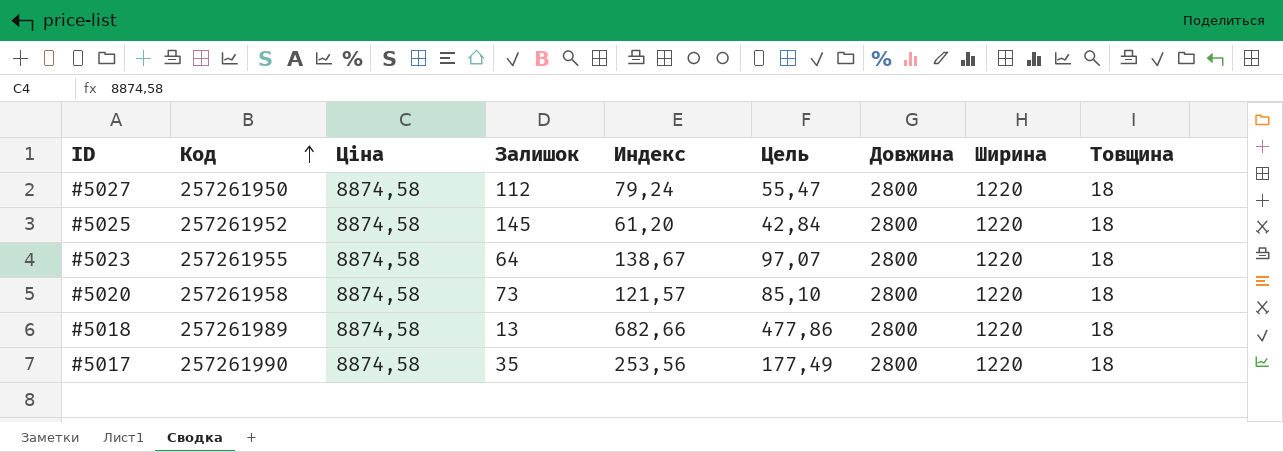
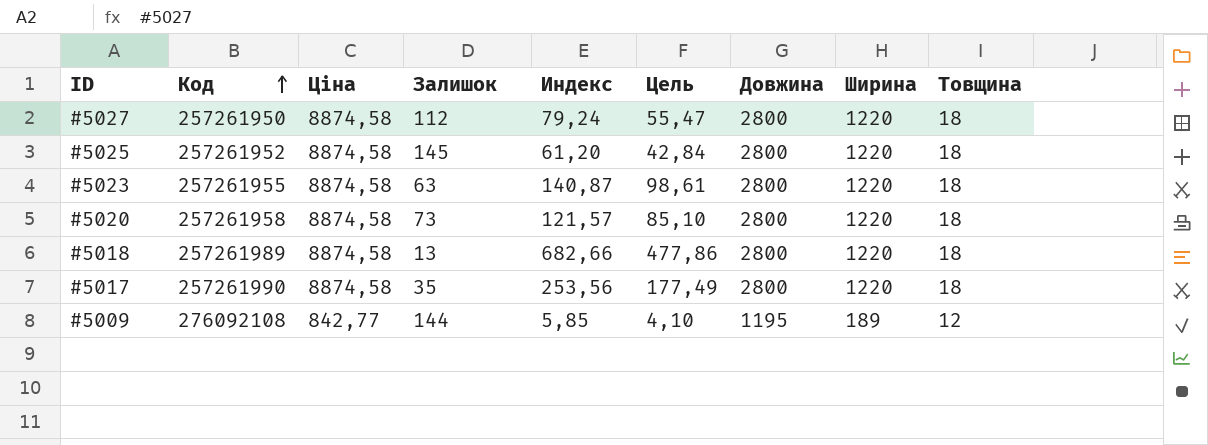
#5023 | Залишок: 64 -> 63
#5023 | Индекс: 138,67 -> 140,87
#5023 | Цель: 97,07 -> 98,61
row #5009: none -> 276092108 | 842,77 | 144 | 5,85 | 4,10 | 1195 | 189 | 12

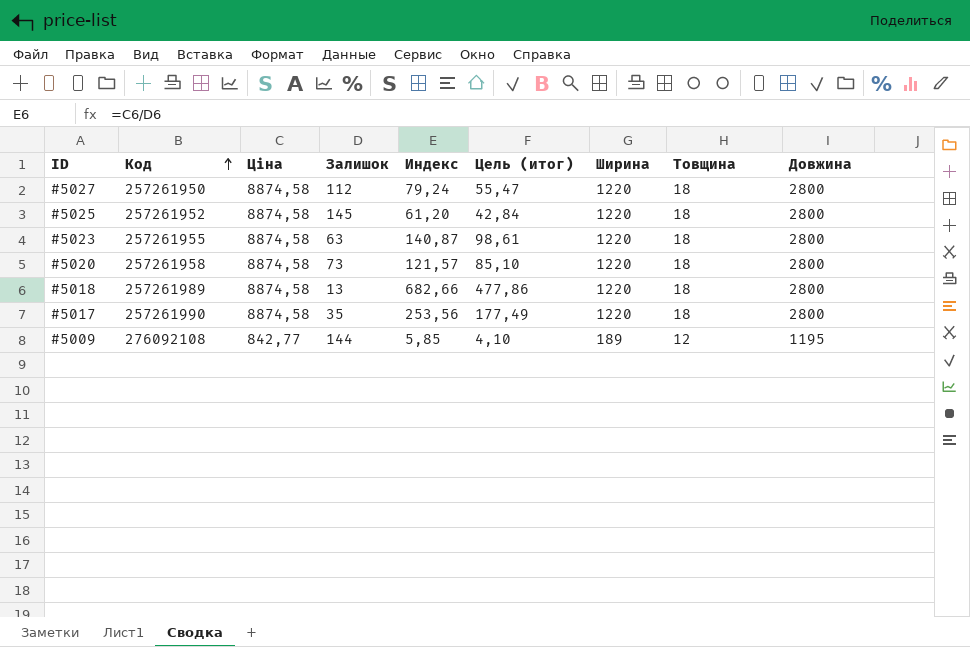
column name: Цель -> Цель (итог)
column Довжина | position: 7 -> 9

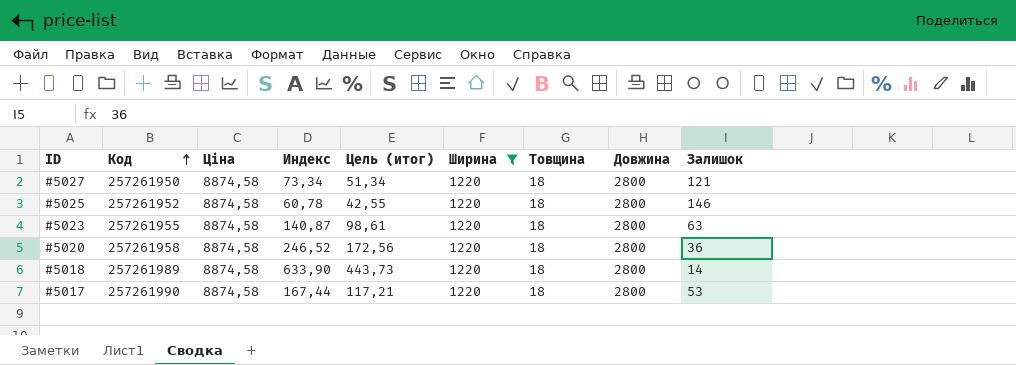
filter: none -> Ширина = 1220
column Залишок | position: 4 -> 9
#5027 | Индекс: 79,24 -> 73,34
#5027 | Цель (итог): 55,47 -> 51,34
#5027 | Залишок: 112 -> 121
#5025 | Индекс: 61,20 -> 60,78
#5025 | Цель (итог): 42,84 -> 42,55
#5025 | Залишок: 145 -> 146
#5020 | Индекс: 121,57 -> 246,52
#5020 | Цель (итог): 85,10 -> 172,56
#5020 | Залишок: 73 -> 36
#5018 | Индекс: 682,66 -> 633,90
#5018 | Цель (итог): 477,86 -> 443,73
#5018 | Залишок: 13 -> 14
#5017 | Индекс: 253,56 -> 167,44
#5017 | Цель (итог): 177,49 -> 117,21
#5017 | Залишок: 35 -> 53

